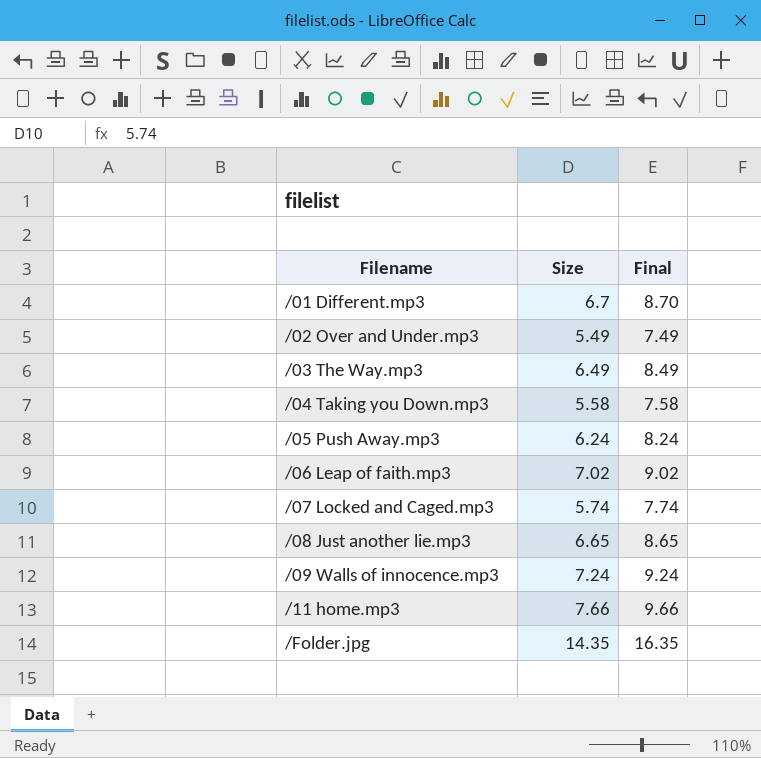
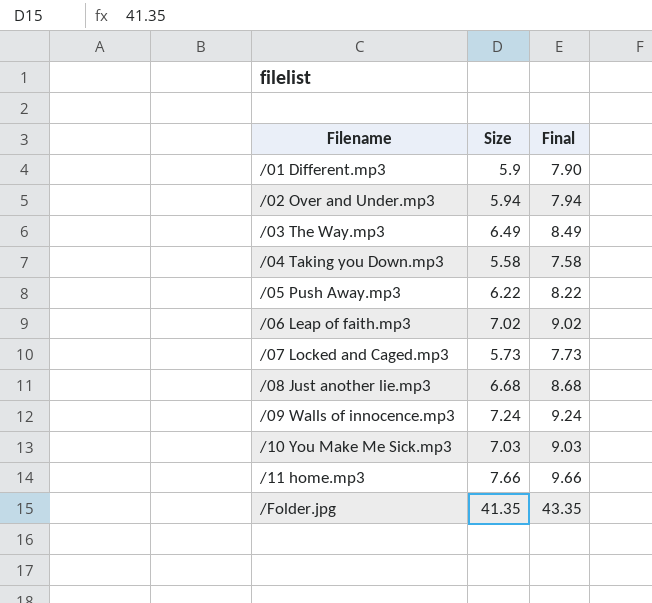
/01 Different.mp3 | Size: 6.7 -> 5.9
/01 Different.mp3 | Final: 8.70 -> 7.90
/02 Over and Under.mp3 | Size: 5.49 -> 5.94
/02 Over and Under.mp3 | Final: 7.49 -> 7.94
/05 Push Away.mp3 | Size: 6.24 -> 6.22
/05 Push Away.mp3 | Final: 8.24 -> 8.22
/07 Locked and Caged.mp3 | Size: 5.74 -> 5.73
/07 Locked and Caged.mp3 | Final: 7.74 -> 7.73
/08 Just another lie.mp3 | Size: 6.65 -> 6.68
/08 Just another lie.mp3 | Final: 8.65 -> 8.68
row /10 You Make Me Sick.mp3: none -> 7.03 | 9.03
/Folder.jpg | Size: 14.35 -> 41.35
/Folder.jpg | Final: 16.35 -> 43.35

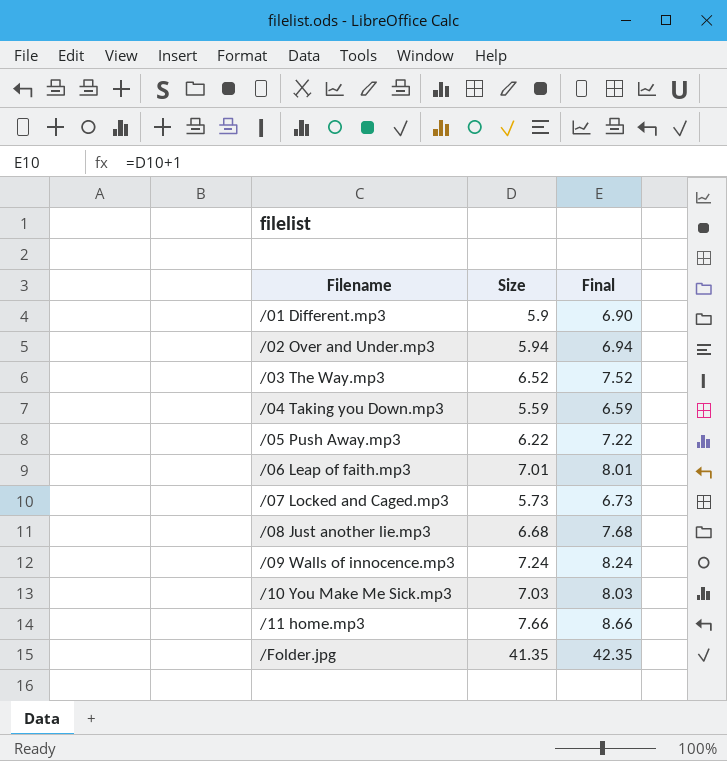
column Final | formula: [Size] + 2 -> [Size] + 1
/03 The Way.mp3 | Size: 6.49 -> 6.52
/04 Taking you Down.mp3 | Size: 5.58 -> 5.59
/06 Leap of faith.mp3 | Size: 7.02 -> 7.01

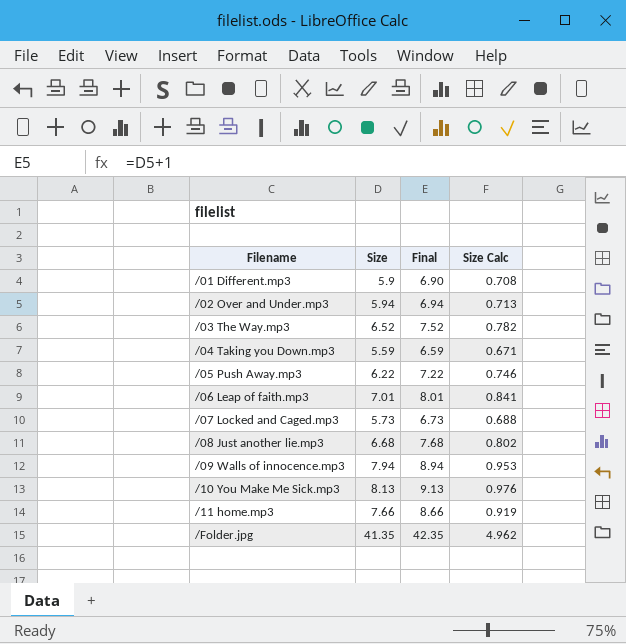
column Size Calc | formula: none -> [Size] * 0.12
/09 Walls of innocence.mp3 | Size: 7.24 -> 7.94
/09 Walls of innocence.mp3 | Final: 8.24 -> 8.94
/10 You Make Me Sick.mp3 | Size: 7.03 -> 8.13
/10 You Make Me Sick.mp3 | Final: 8.03 -> 9.13

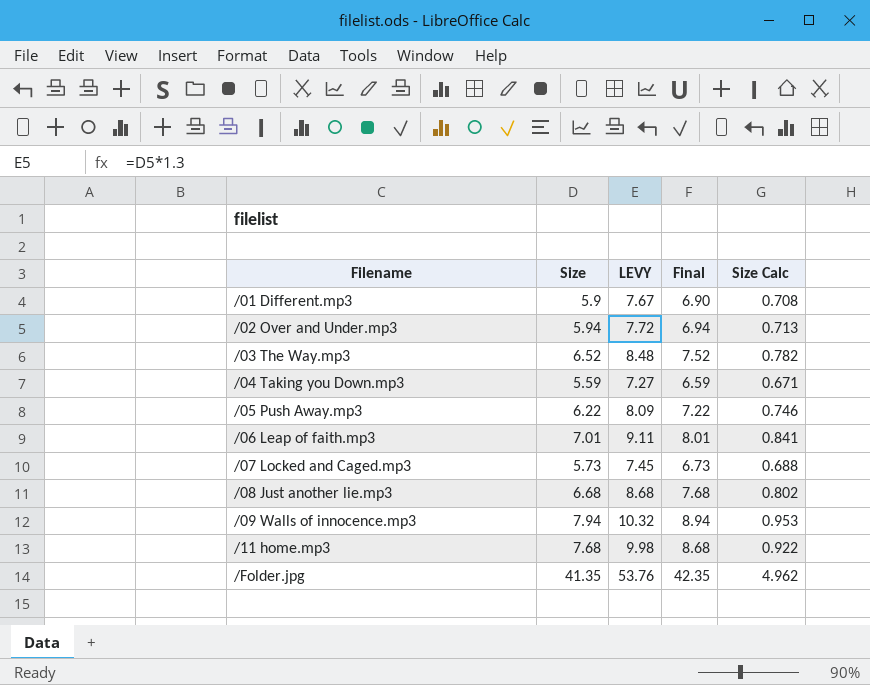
column LEVY | formula: none -> [Size] * 1.3
row /10 You Make Me Sick.mp3: 8.13 | 9.13 | 0.976 -> none
/11 home.mp3 | Size: 7.66 -> 7.68
/11 home.mp3 | Final: 8.66 -> 8.68
/11 home.mp3 | Size Calc: 0.919 -> 0.922

